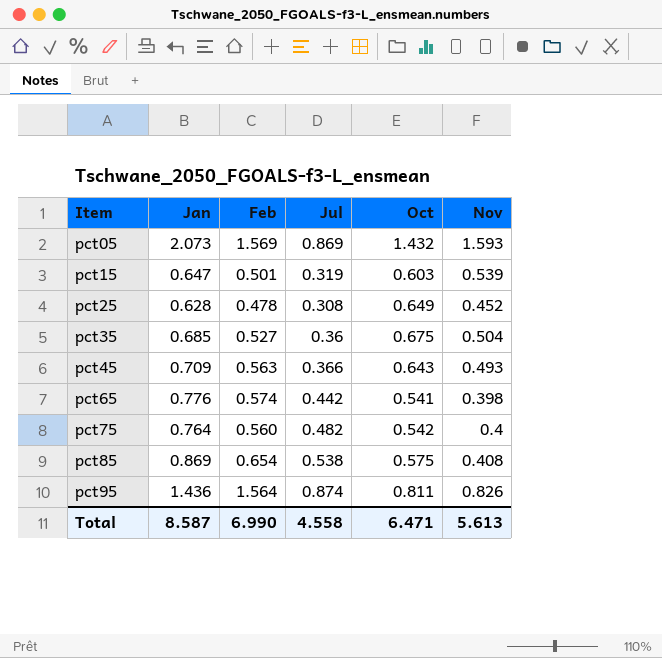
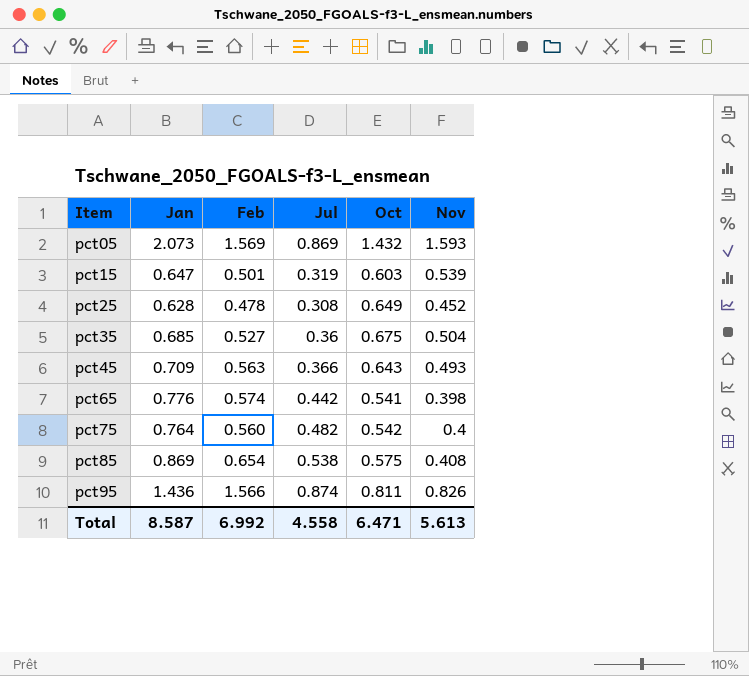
pct95 | Feb: 1.564 -> 1.566
Total | Feb: 6.990 -> 6.992

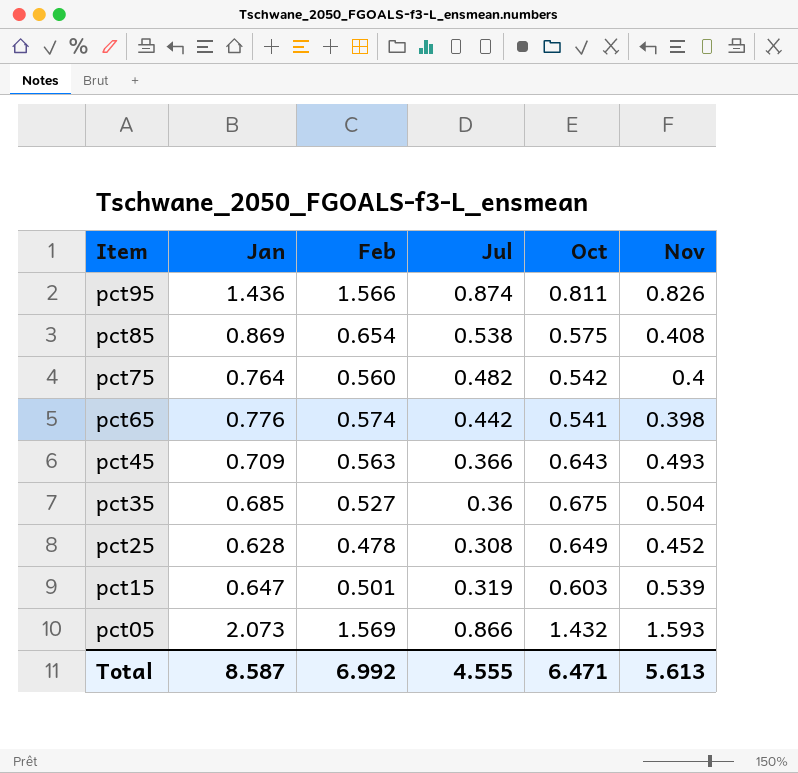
row order: Item ascending -> Item descending
pct05 | Jul: 0.869 -> 0.866
Total | Jul: 4.558 -> 4.555

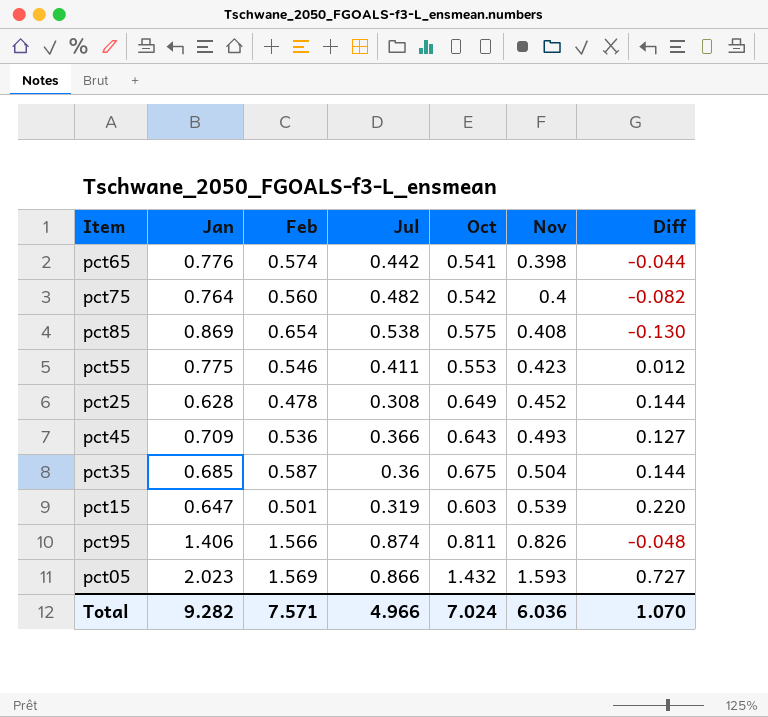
row order: Item descending -> Nov ascending
column Diff | formula: none -> [Nov] - [Jul]
row pct55: none -> 0.775 | 0.546 | 0.411 | 0.553 | 0.423 | 0.012
pct45 | Feb: 0.563 -> 0.536
pct35 | Feb: 0.527 -> 0.587
pct95 | Jan: 1.436 -> 1.406
pct05 | Jan: 2.073 -> 2.023
Total | Jan: 8.587 -> 9.282
Total | Feb: 6.992 -> 7.571
Total | Jul: 4.555 -> 4.966
Total | Oct: 6.471 -> 7.024
Total | Nov: 5.613 -> 6.036

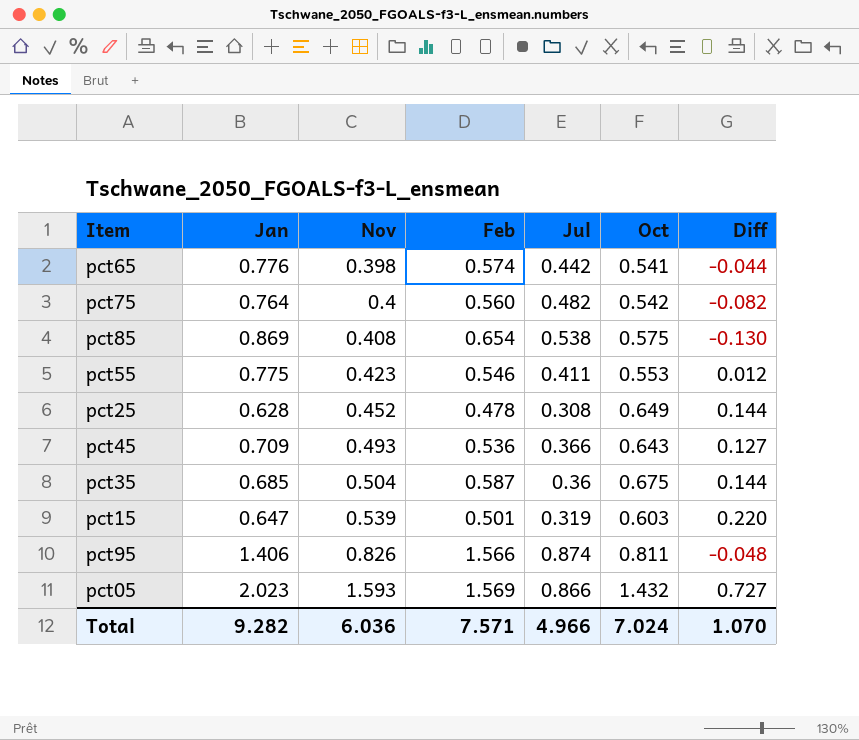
column Nov | position: 6 -> 3

